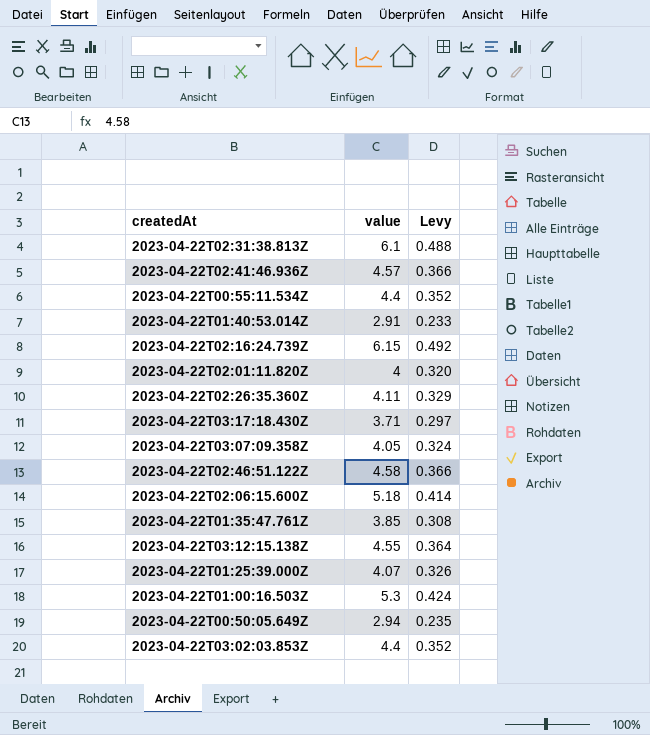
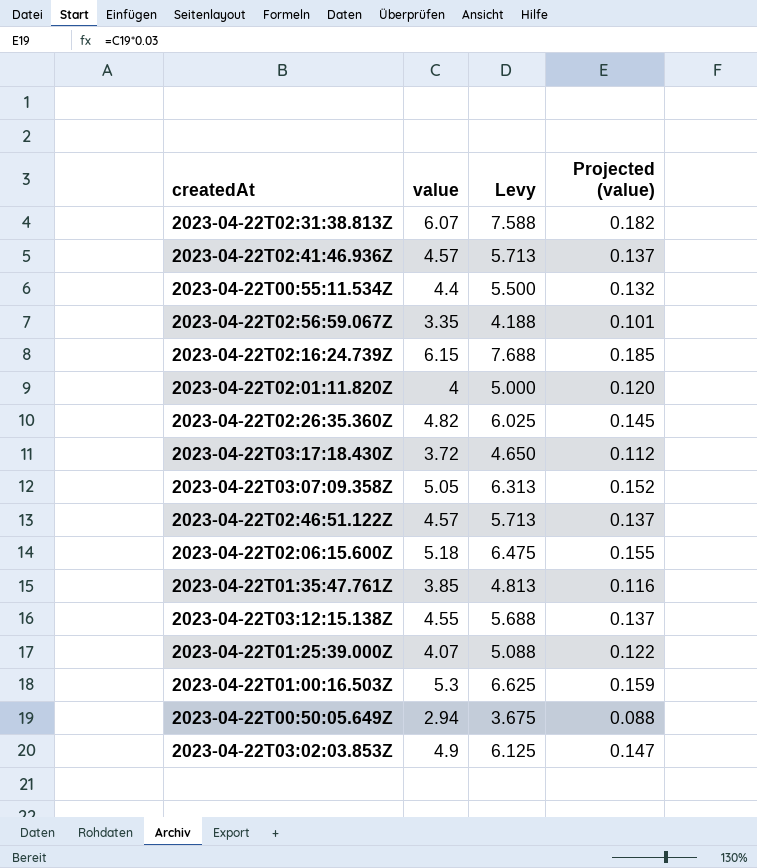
column Levy | formula: [value] * 0.08 -> [value] * 1.25
column Projected (value) | formula: none -> [value] * 0.03
row 2023-04-22T01:40:53.014Z: 2.91 | 0.233 -> none
2023-04-22T02:31:38.813Z | value: 6.1 -> 6.07
row 2023-04-22T02:56:59.067Z: none -> 3.35 | 4.188 | 0.101
2023-04-22T02:26:35.360Z | value: 4.11 -> 4.82
2023-04-22T03:17:18.430Z | value: 3.71 -> 3.72
2023-04-22T03:07:09.358Z | value: 4.05 -> 5.05
2023-04-22T02:46:51.122Z | value: 4.58 -> 4.57
2023-04-22T03:02:03.853Z | value: 4.4 -> 4.9

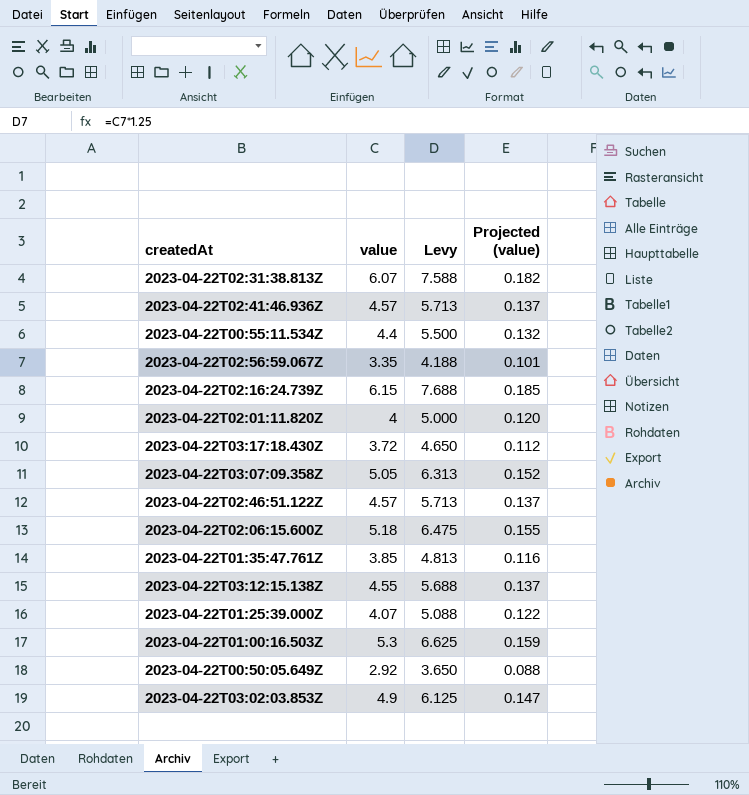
row 2023-04-22T02:26:35.360Z: 4.82 | 6.025 | 0.145 -> none
2023-04-22T00:50:05.649Z | value: 2.94 -> 2.92
2023-04-22T00:50:05.649Z | Levy: 3.675 -> 3.650

